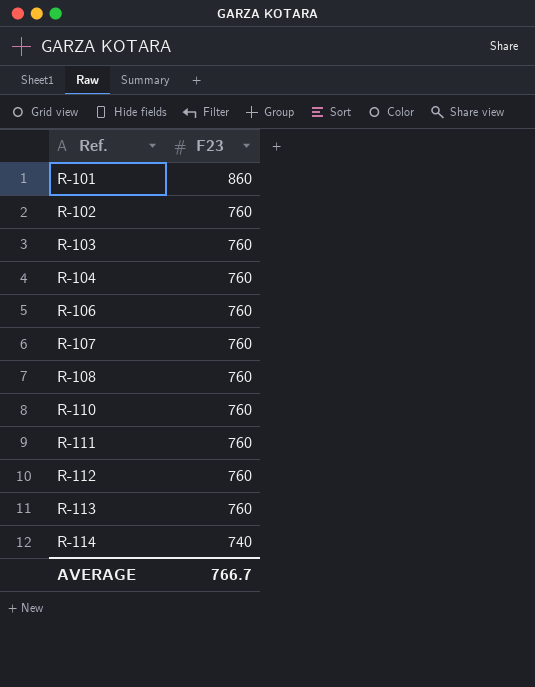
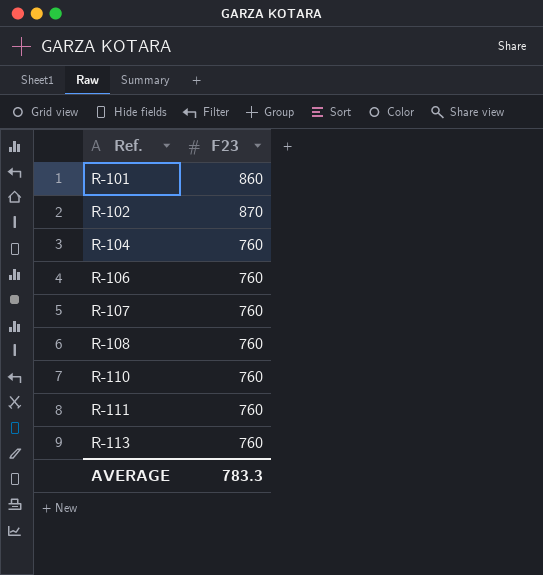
row R-103: 760 -> none
row R-112: 760 -> none
row R-114: 740 -> none
R-102 | F23: 760 -> 870
AVERAGE | F23: 766.7 -> 783.3

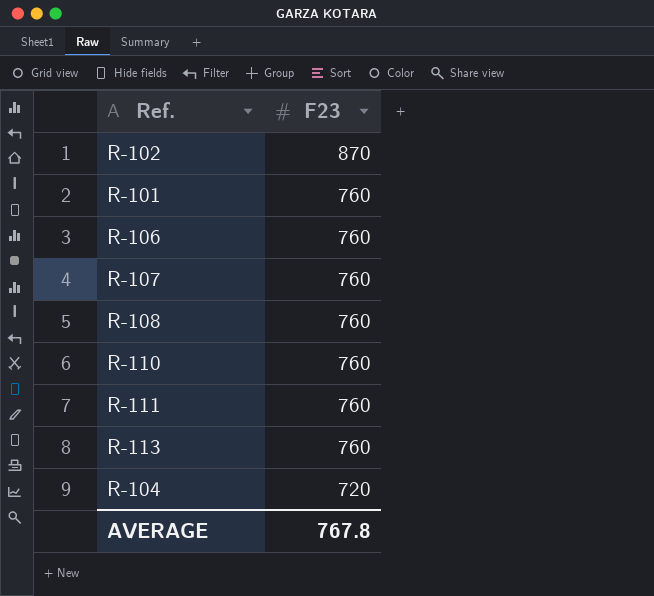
row order: Ref. ascending -> F23 descending
R-101 | F23: 860 -> 760
R-104 | F23: 760 -> 720
AVERAGE | F23: 783.3 -> 767.8

